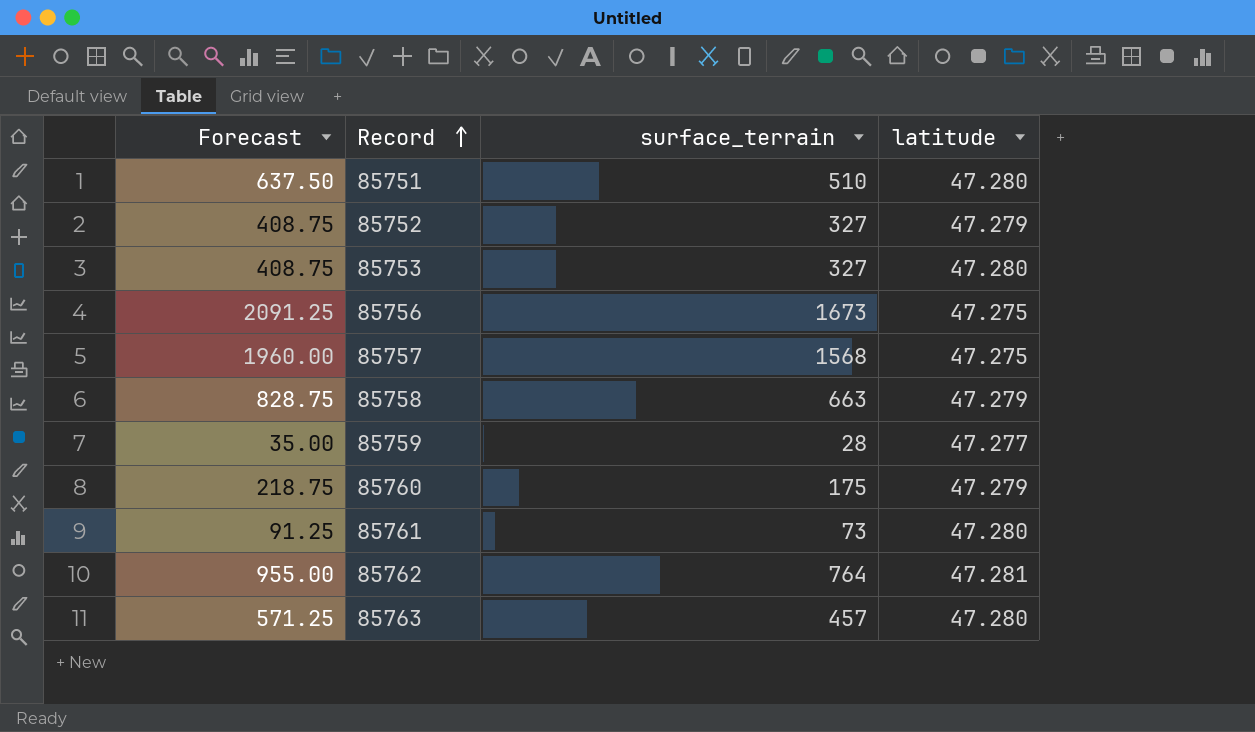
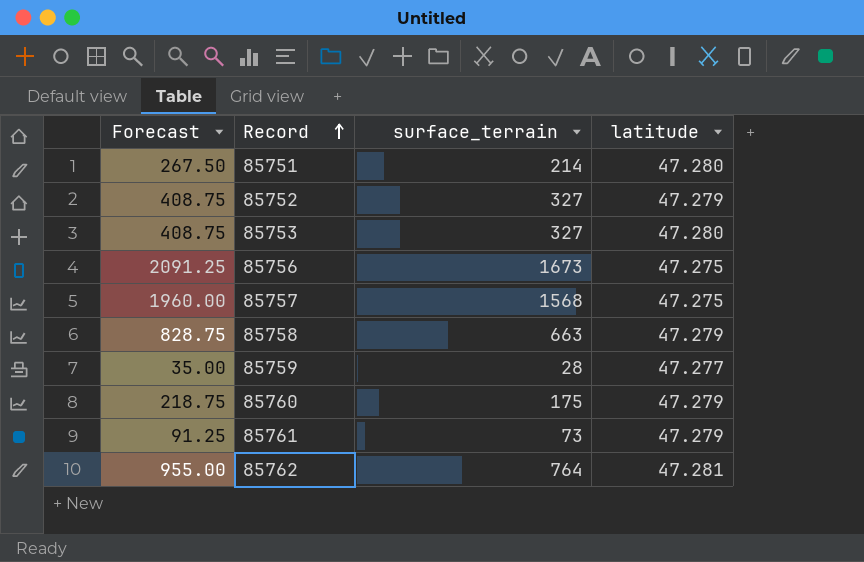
row 85763: 571.25 | 457 | 47.280 -> none
85751 | Forecast: 637.50 -> 267.50
85751 | surface_terrain: 510 -> 214
85761 | latitude: 47.280 -> 47.279

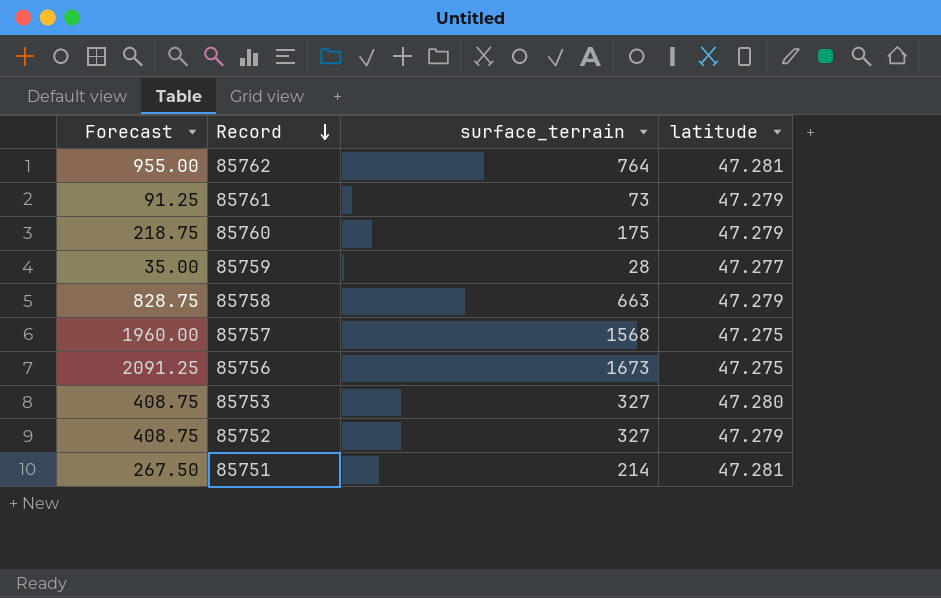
row order: Record ascending -> Record descending
85751 | latitude: 47.280 -> 47.281

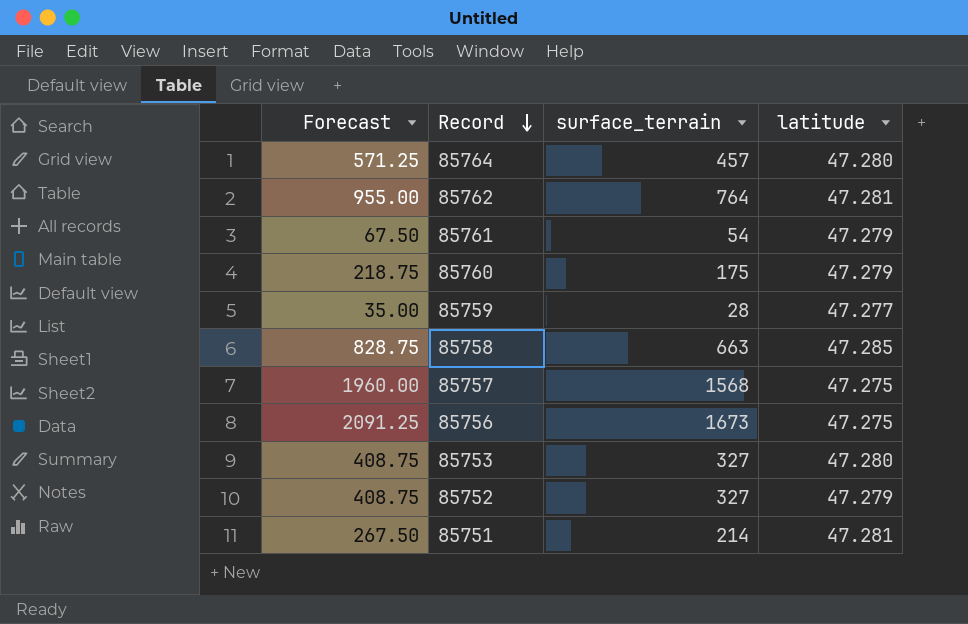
row 85764: none -> 571.25 | 457 | 47.280
85761 | Forecast: 91.25 -> 67.50
85761 | surface_terrain: 73 -> 54
85758 | latitude: 47.279 -> 47.285

